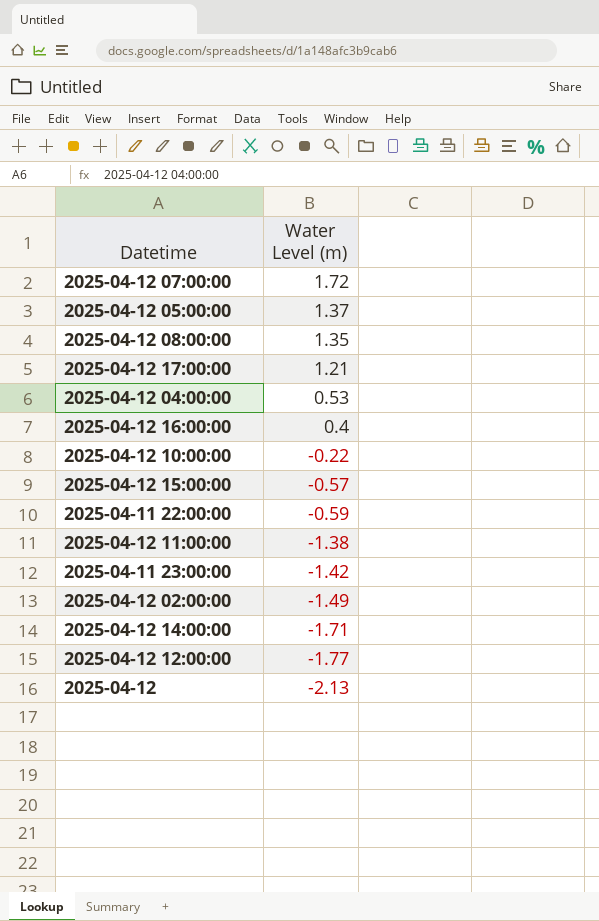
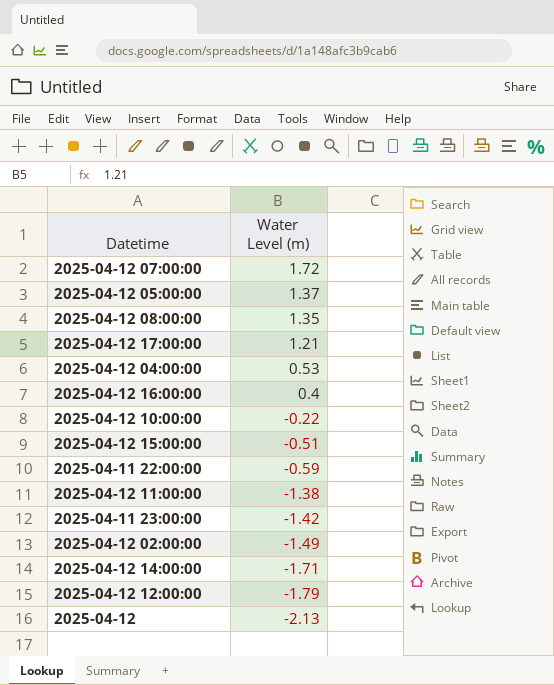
2025-04-12 15:00:00 | Water Level (m): -0.57 -> -0.51
2025-04-12 12:00:00 | Water Level (m): -1.77 -> -1.79

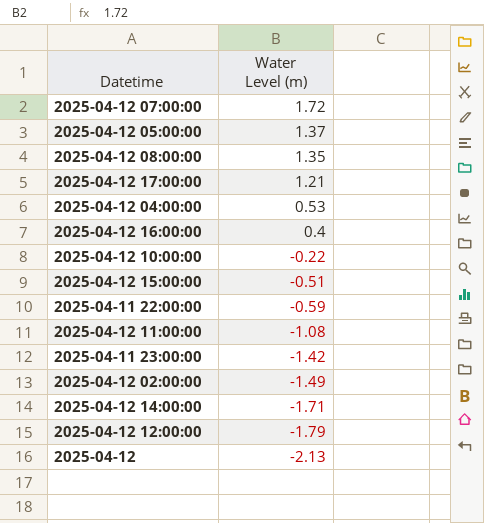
2025-04-12 11:00:00 | Water Level (m): -1.38 -> -1.08

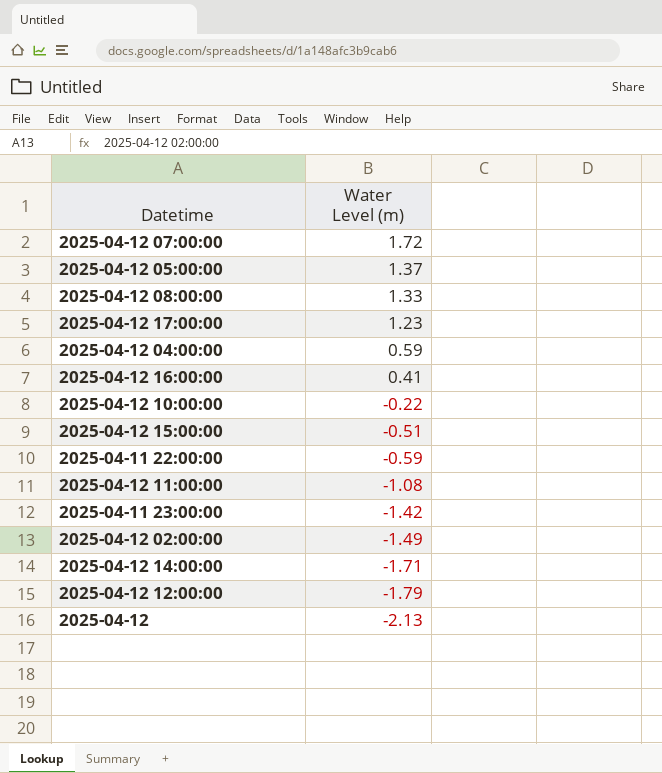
2025-04-12 08:00:00 | Water Level (m): 1.35 -> 1.33
2025-04-12 17:00:00 | Water Level (m): 1.21 -> 1.23
2025-04-12 04:00:00 | Water Level (m): 0.53 -> 0.59
2025-04-12 16:00:00 | Water Level (m): 0.4 -> 0.41

